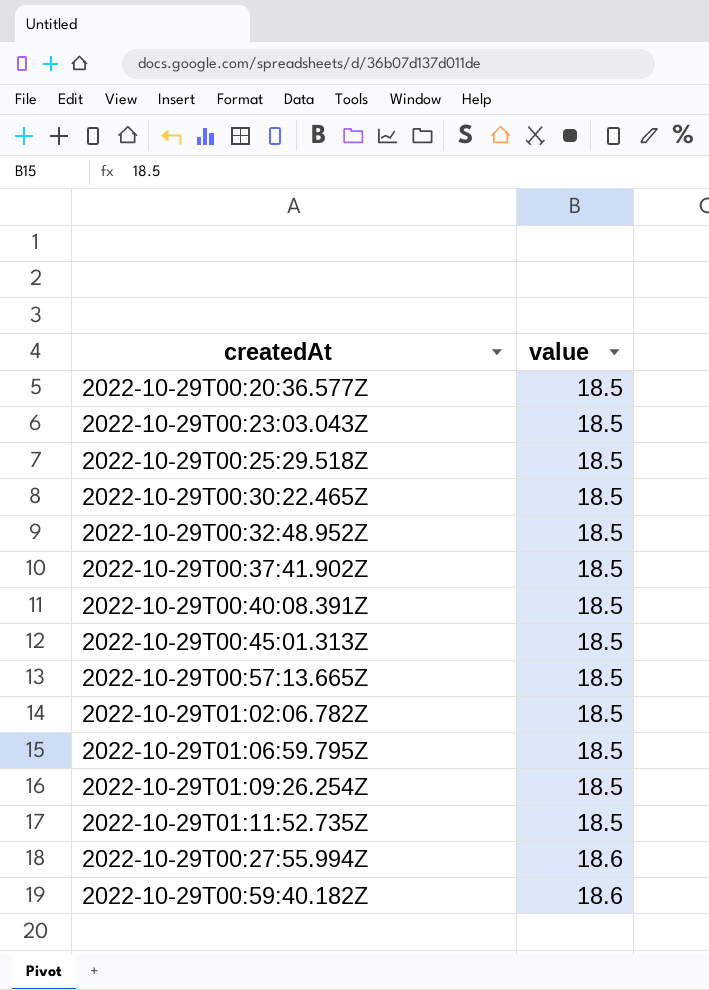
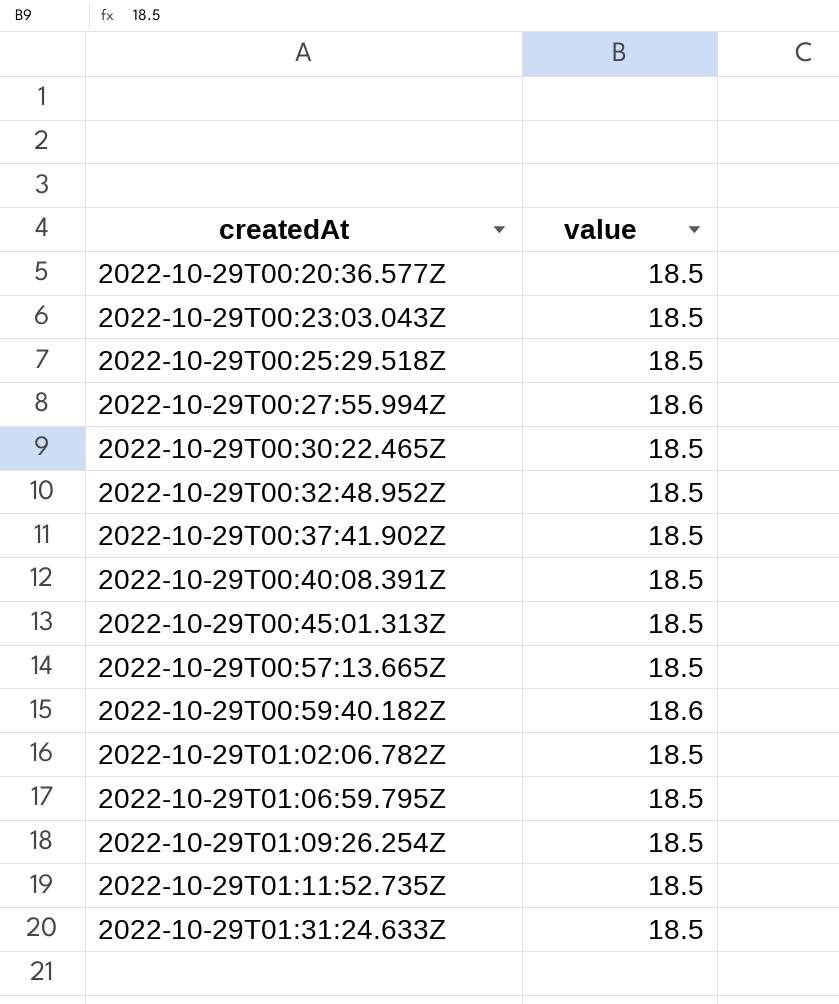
row order: value ascending -> createdAt ascending
row 2022-10-29T01:31:24.633Z: none -> 18.5

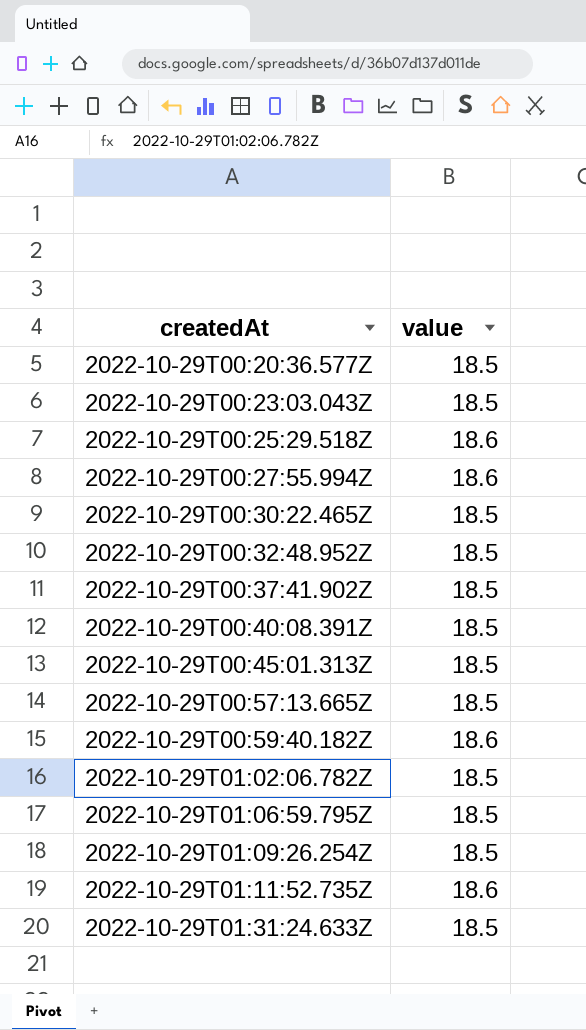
2022-10-29T00:25:29.518Z | value: 18.5 -> 18.6
2022-10-29T01:11:52.735Z | value: 18.5 -> 18.6

